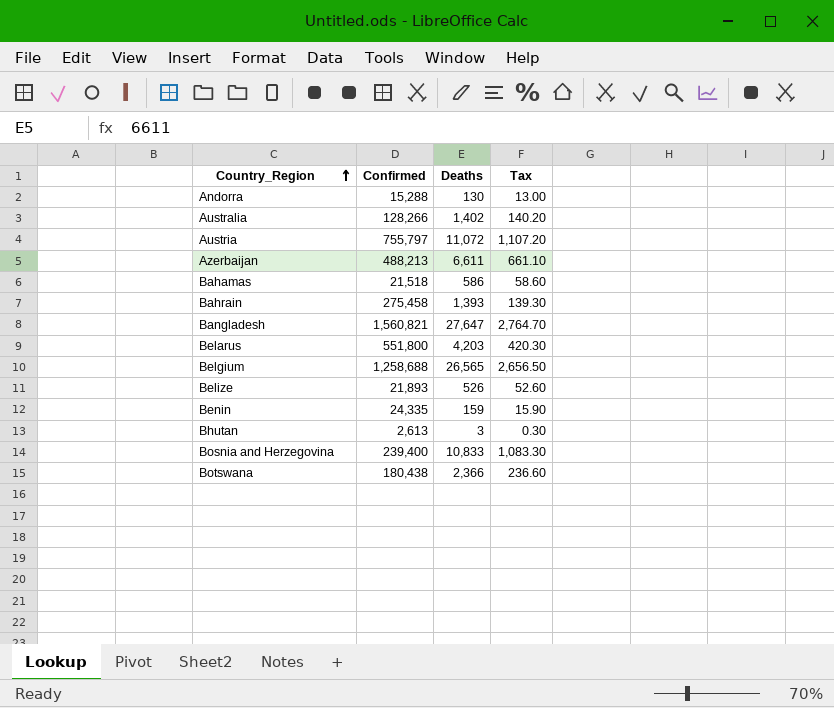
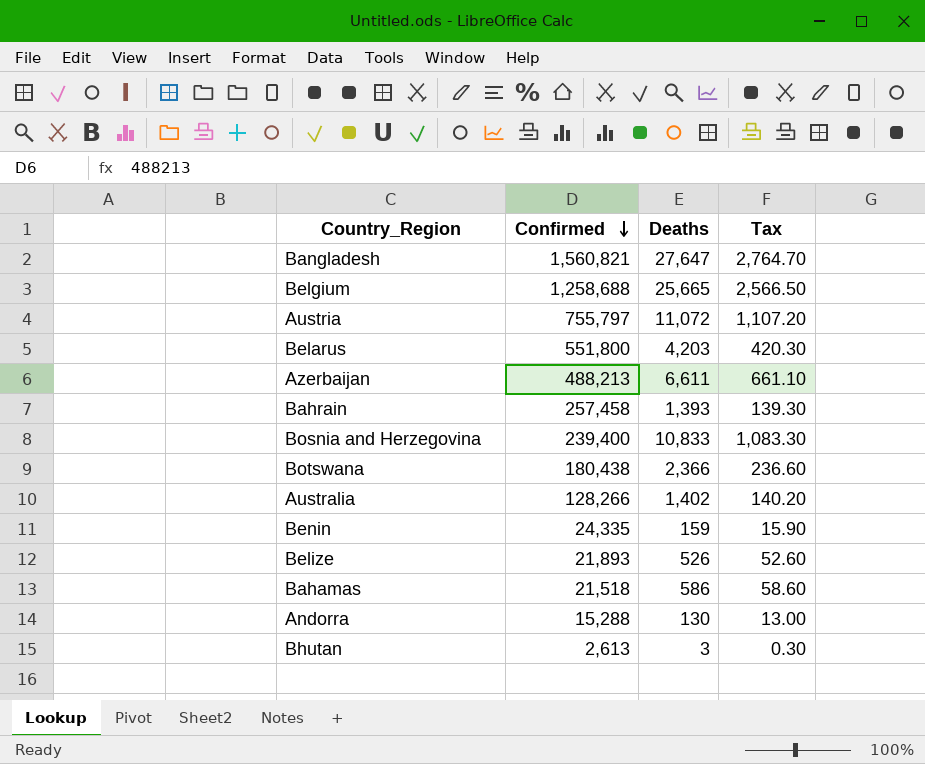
row order: Country_Region ascending -> Confirmed descending
Belgium | Deaths: 26,565 -> 25,665
Belgium | Tax: 2,656.50 -> 2,566.50
Bahrain | Confirmed: 275,458 -> 257,458

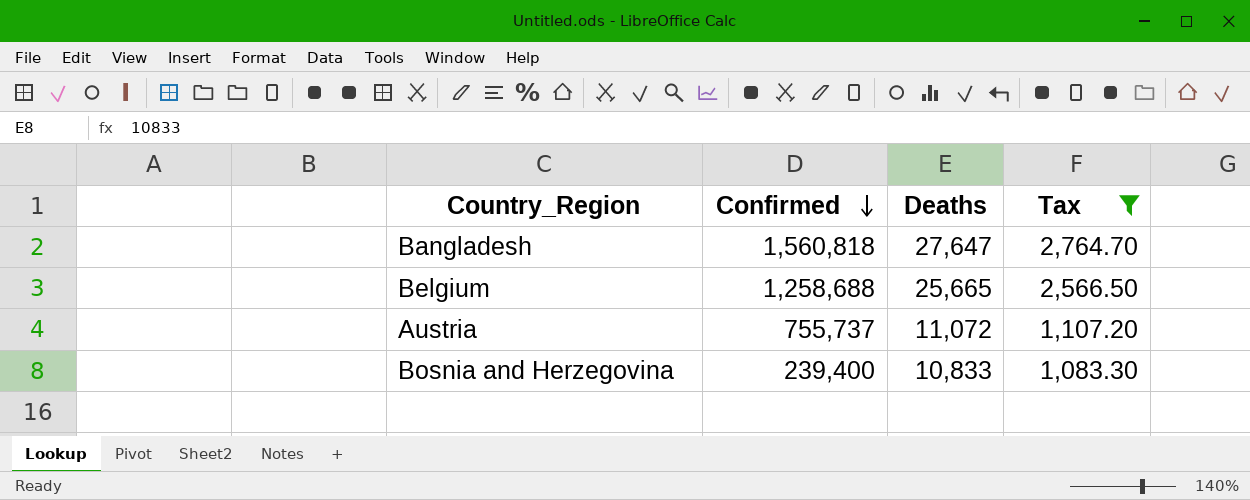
filter: none -> Tax >= 1,083.30
Bangladesh | Confirmed: 1,560,821 -> 1,560,818
Austria | Confirmed: 755,797 -> 755,737

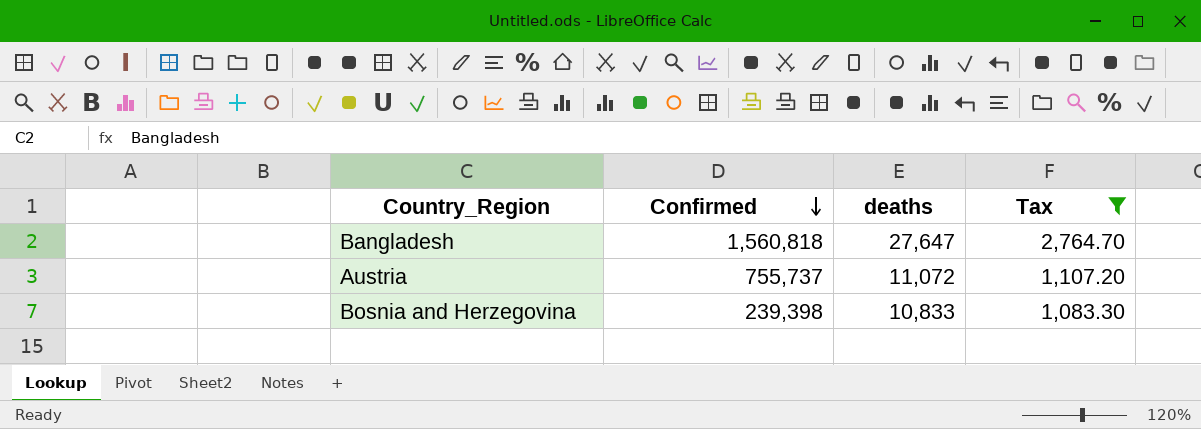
column name: Deaths -> deaths
row Belgium: 1,258,688 | 25,665 | 2,566.50 -> none
Bosnia and Herzegovina | Confirmed: 239,400 -> 239,398

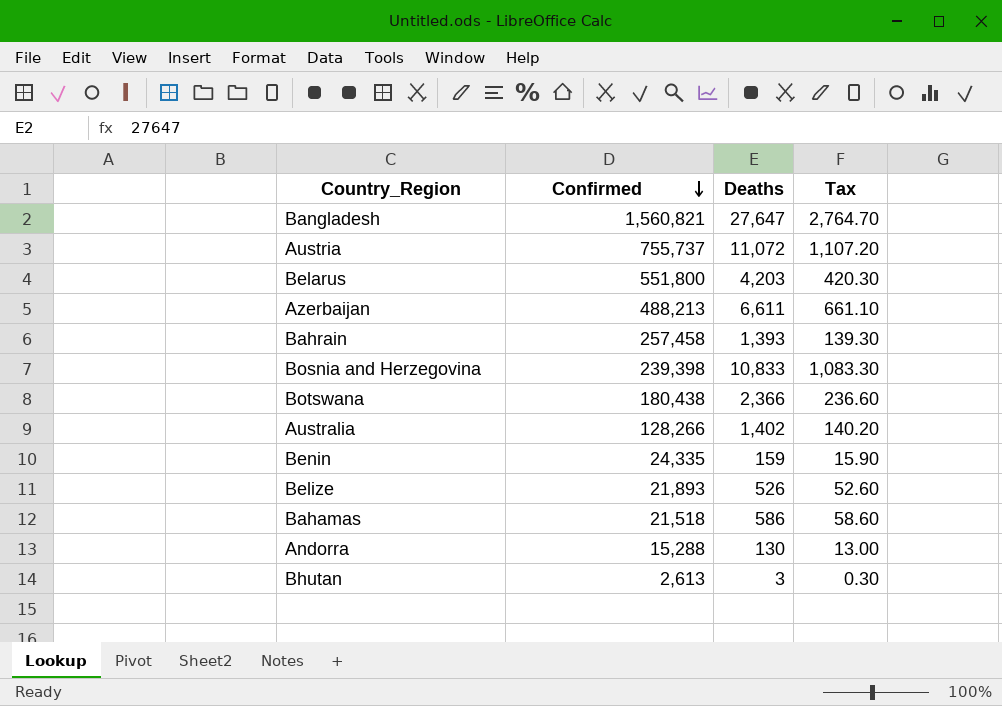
filter: Tax >= 1,083.30 -> none
column name: deaths -> Deaths
Bangladesh | Confirmed: 1,560,818 -> 1,560,821

